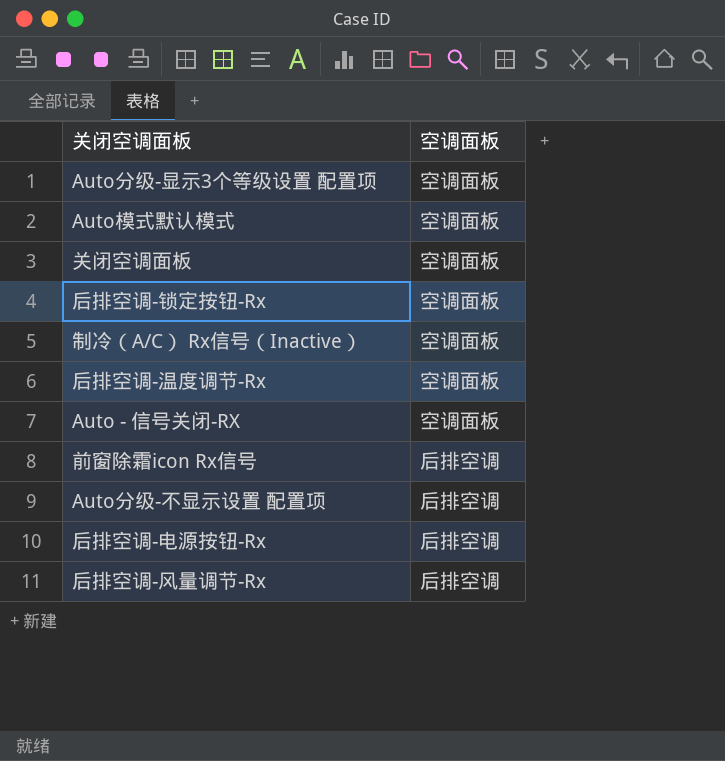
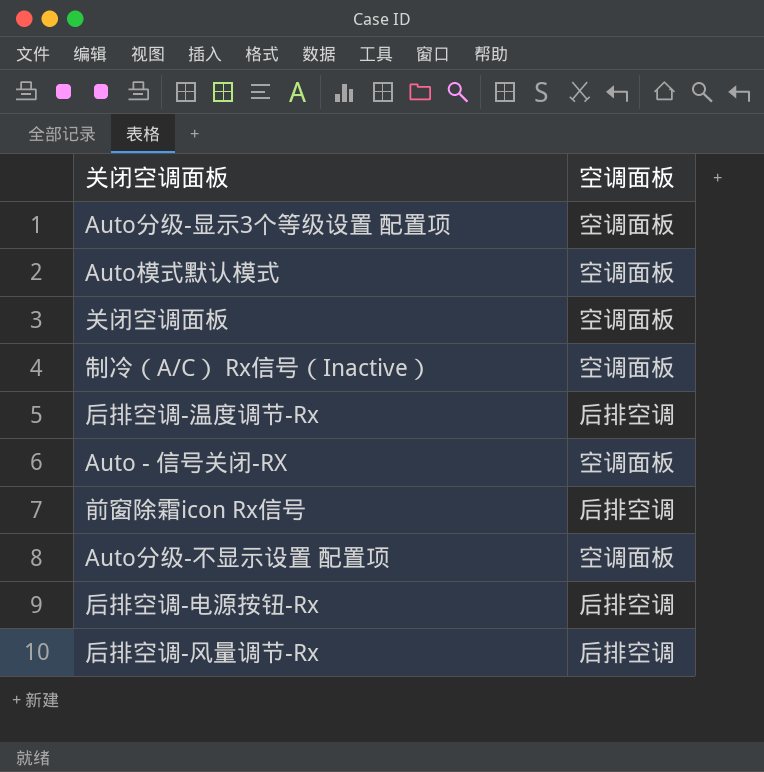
row 后排空调-锁定按钮-Rx: 空调面板 -> none
后排空调-温度调节-Rx | 空调面板: 空调面板 -> 后排空调
Auto分级-不显示设置 配置项 | 空调面板: 后排空调 -> 空调面板

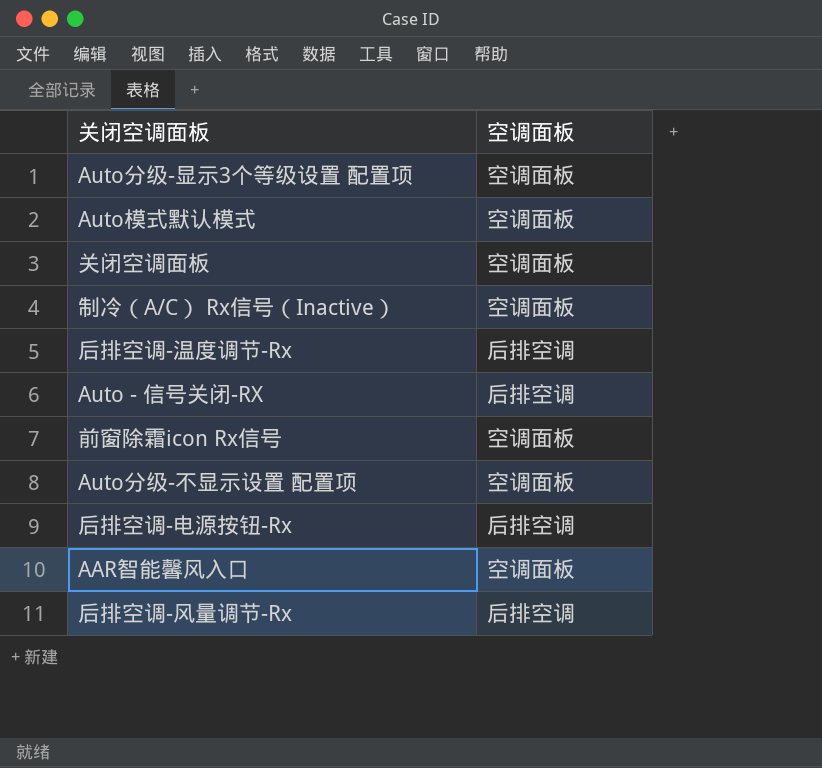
Auto - 信号关闭-RX | 空调面板: 空调面板 -> 后排空调
前窗除霜icon Rx信号 | 空调面板: 后排空调 -> 空调面板
row AAR智能馨风入口: none -> 空调面板

